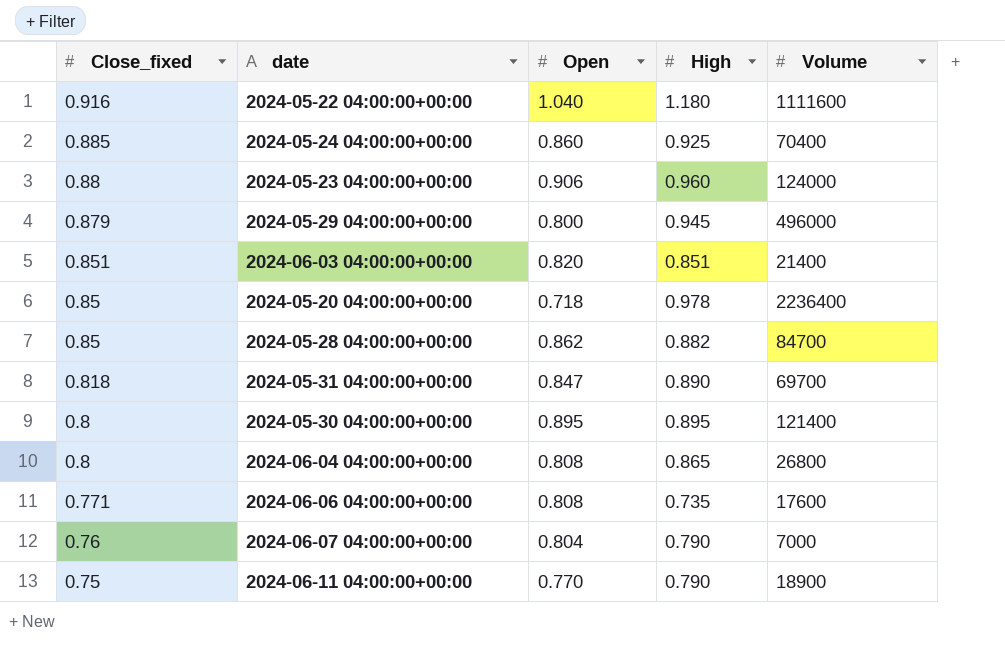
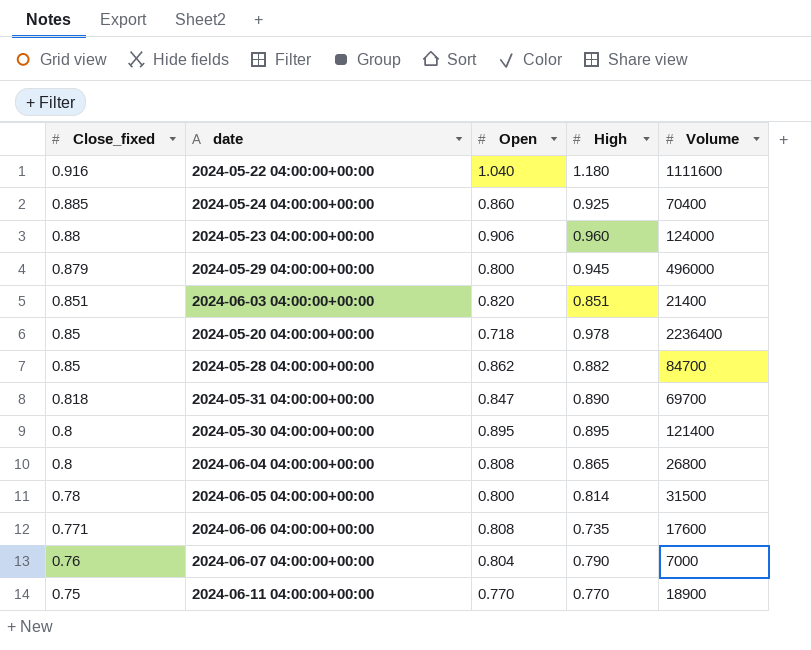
row 2024-06-05 04:00:00+00:00: none -> 0.78 | 0.800 | 0.814 | 31500
2024-06-11 04:00:00+00:00 | High: 0.790 -> 0.770

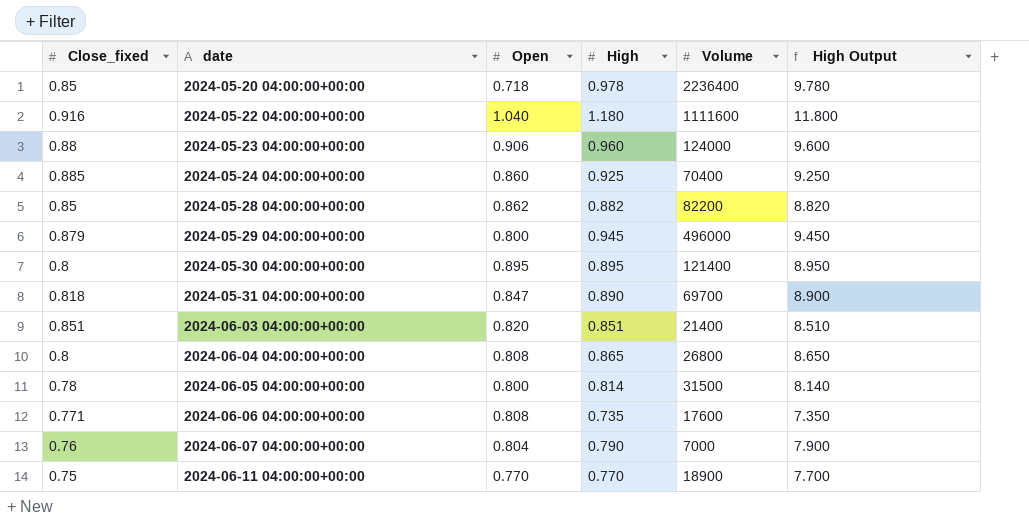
row order: Close_fixed descending -> date ascending
column High Output | formula: none -> [High] * 10
2024-05-28 04:00:00+00:00 | Volume: 84700 -> 82200

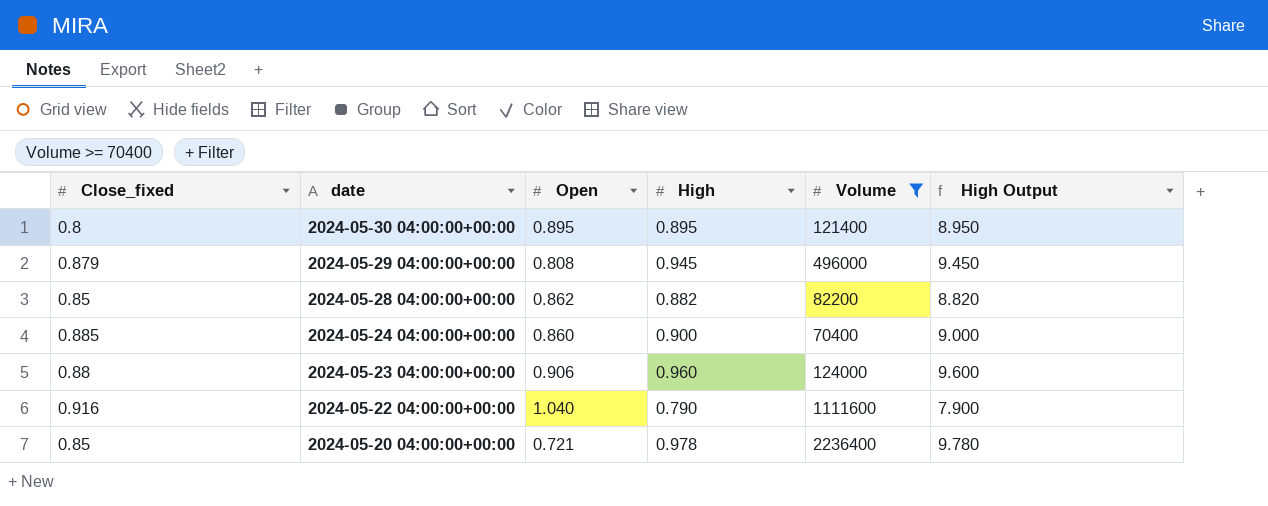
filter: none -> Volume >= 70400
row order: date ascending -> date descending
2024-05-29 04:00:00+00:00 | Open: 0.800 -> 0.808
2024-05-24 04:00:00+00:00 | High: 0.925 -> 0.900
2024-05-24 04:00:00+00:00 | High Output: 9.250 -> 9.000
2024-05-22 04:00:00+00:00 | High: 1.180 -> 0.790
2024-05-22 04:00:00+00:00 | High Output: 11.800 -> 7.900
2024-05-20 04:00:00+00:00 | Open: 0.718 -> 0.721

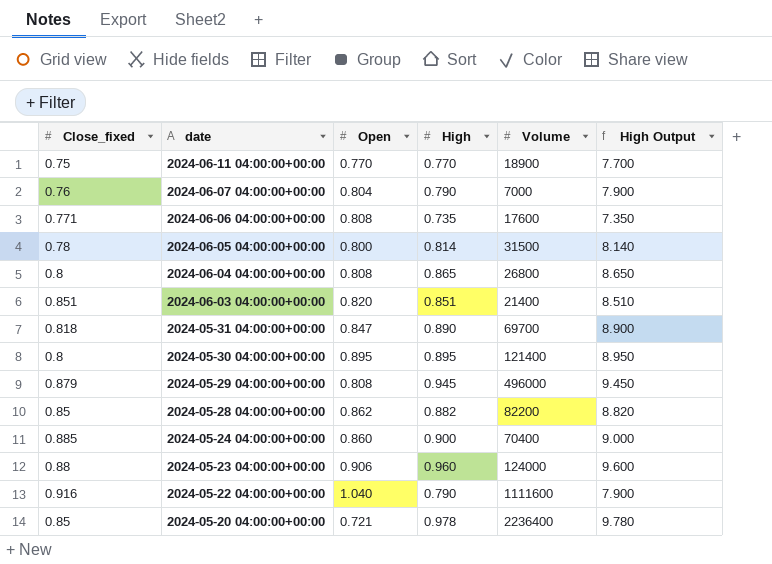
filter: Volume >= 70400 -> none

